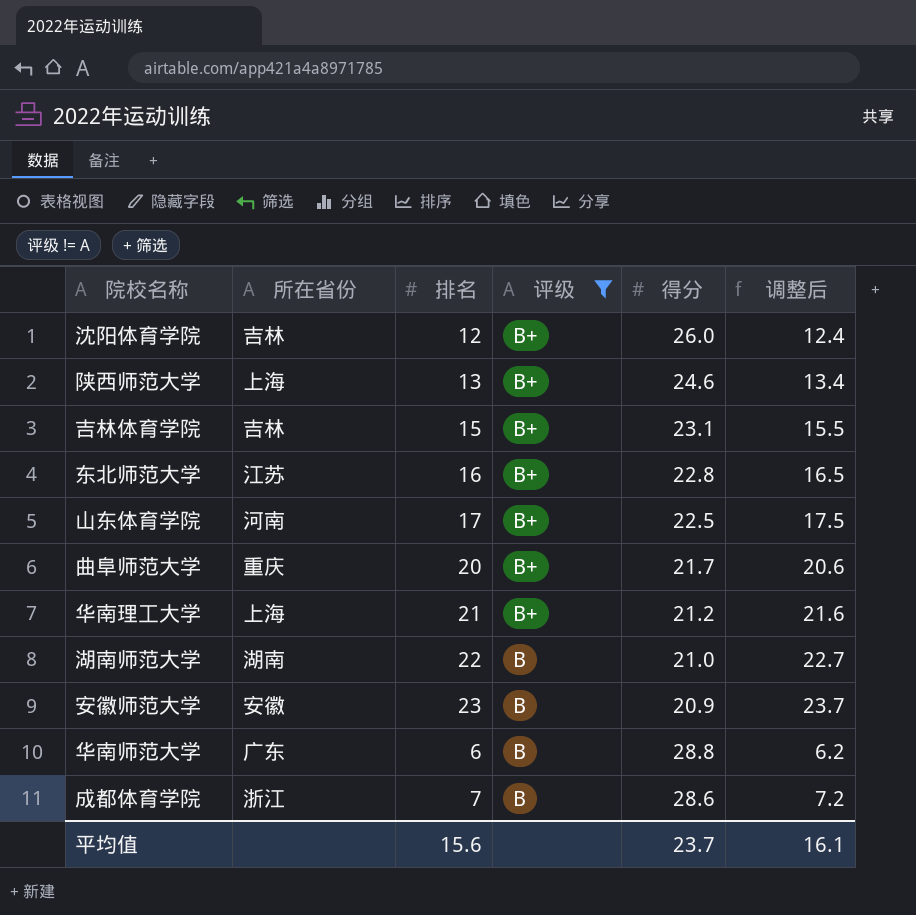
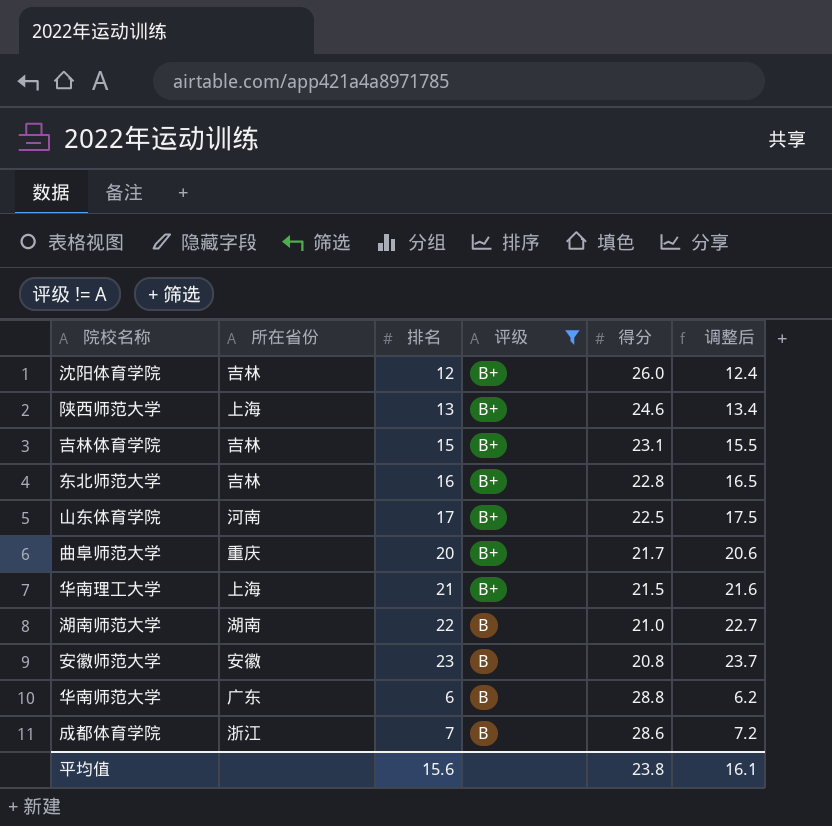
东北师范大学 | 所在省份: 江苏 -> 吉林
华南理工大学 | 得分: 21.2 -> 21.5
安徽师范大学 | 得分: 20.9 -> 20.8
平均值 | 得分: 23.7 -> 23.8

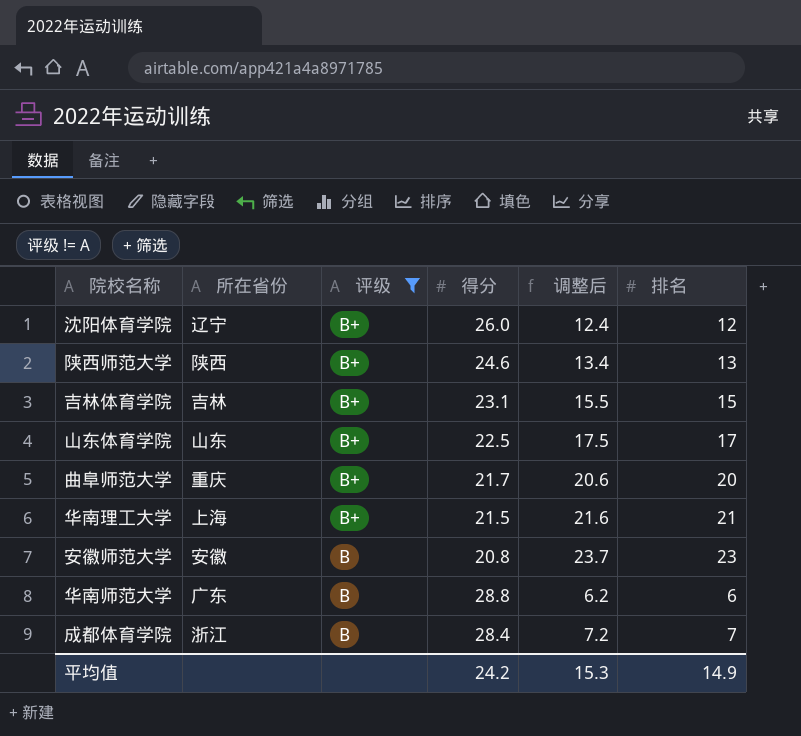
column 排名 | position: 3 -> 6
row 东北师范大学: 吉林 | 16 | B+ | 22.8 | 16.5 -> none
row 湖南师范大学: 湖南 | 22 | B | 21.0 | 22.7 -> none
沈阳体育学院 | 所在省份: 吉林 -> 辽宁
陕西师范大学 | 所在省份: 上海 -> 陕西
山东体育学院 | 所在省份: 河南 -> 山东
成都体育学院 | 得分: 28.6 -> 28.4
平均值 | 得分: 23.8 -> 24.2
平均值 | 调整后: 16.1 -> 15.3
平均值 | 排名: 15.6 -> 14.9

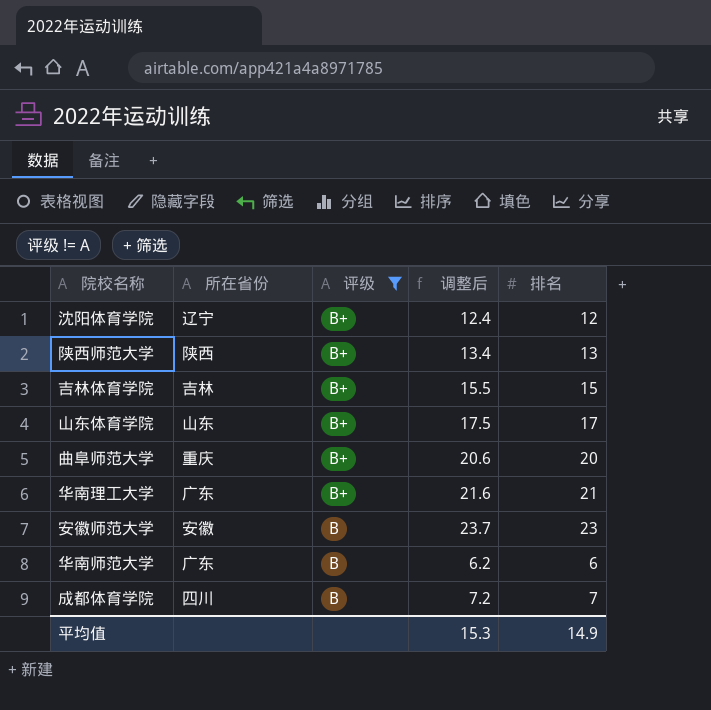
column 得分 | position: 4 -> none
华南理工大学 | 所在省份: 上海 -> 广东
成都体育学院 | 所在省份: 浙江 -> 四川

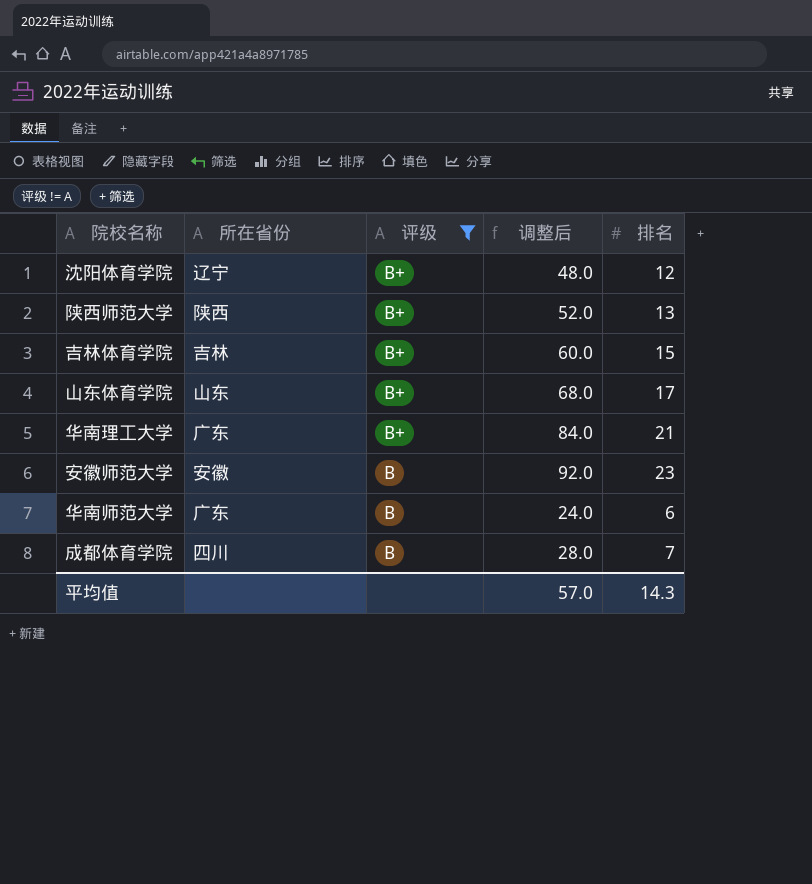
column 调整后 | formula: [排名] * 1.03 -> [排名] * 4
row 曲阜师范大学: 重庆 | B+ | 20.6 | 20 -> none
平均值 | 调整后: 15.3 -> 57.0
平均值 | 排名: 14.9 -> 14.3

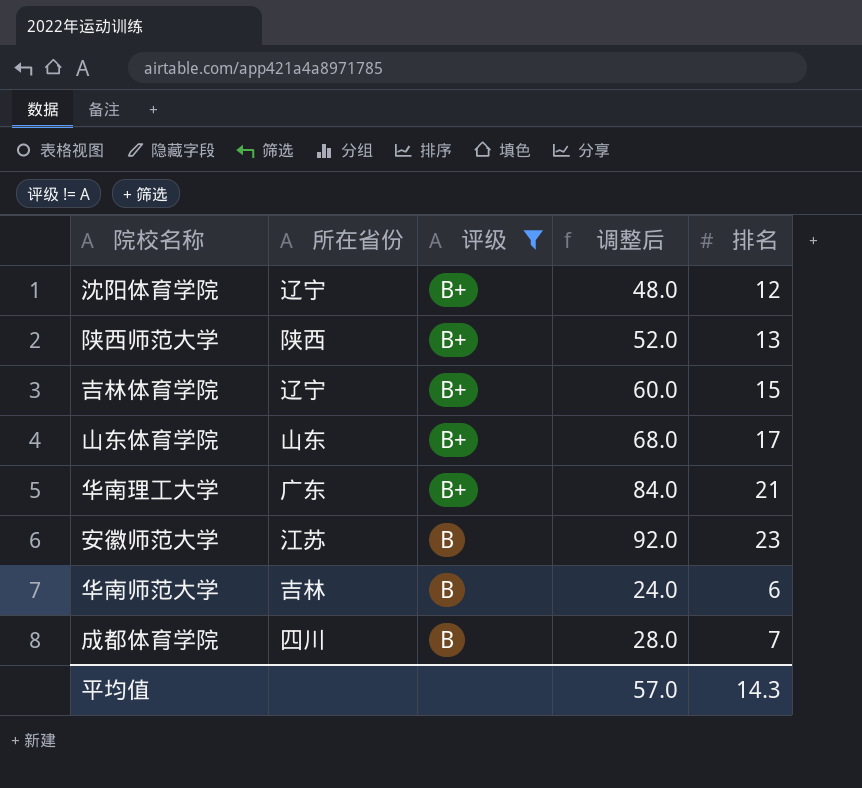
吉林体育学院 | 所在省份: 吉林 -> 辽宁
安徽师范大学 | 所在省份: 安徽 -> 江苏
华南师范大学 | 所在省份: 广东 -> 吉林

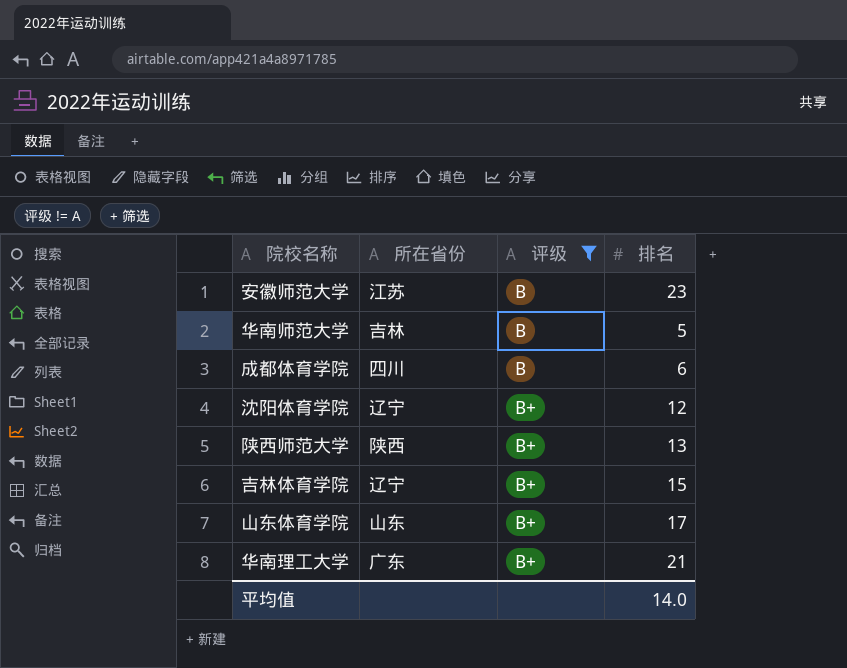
row order: 评级 descending -> 评级 ascending
column 调整后 | formula: [排名] * 4 -> none
华南师范大学 | 排名: 6 -> 5
成都体育学院 | 排名: 7 -> 6
平均值 | 排名: 14.3 -> 14.0

